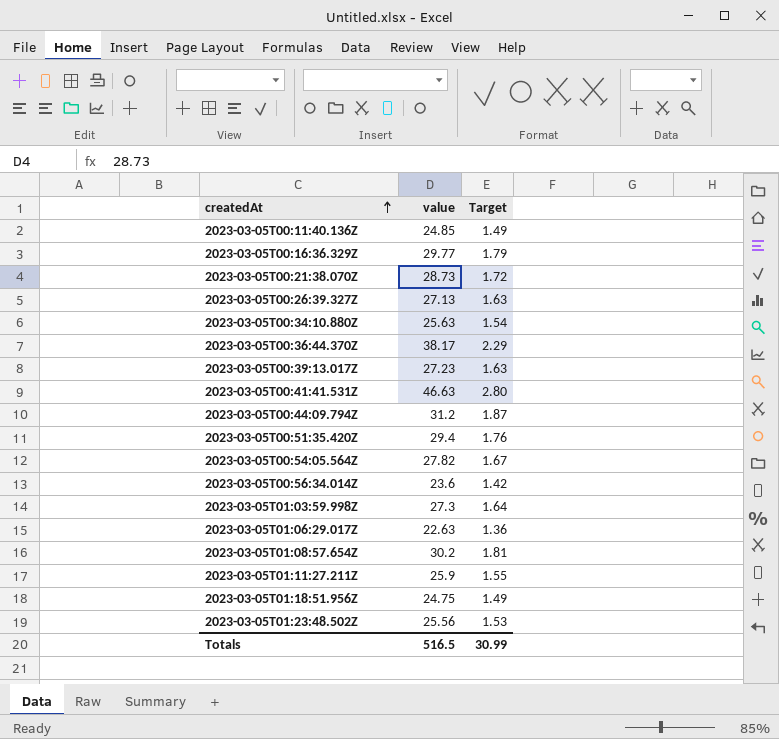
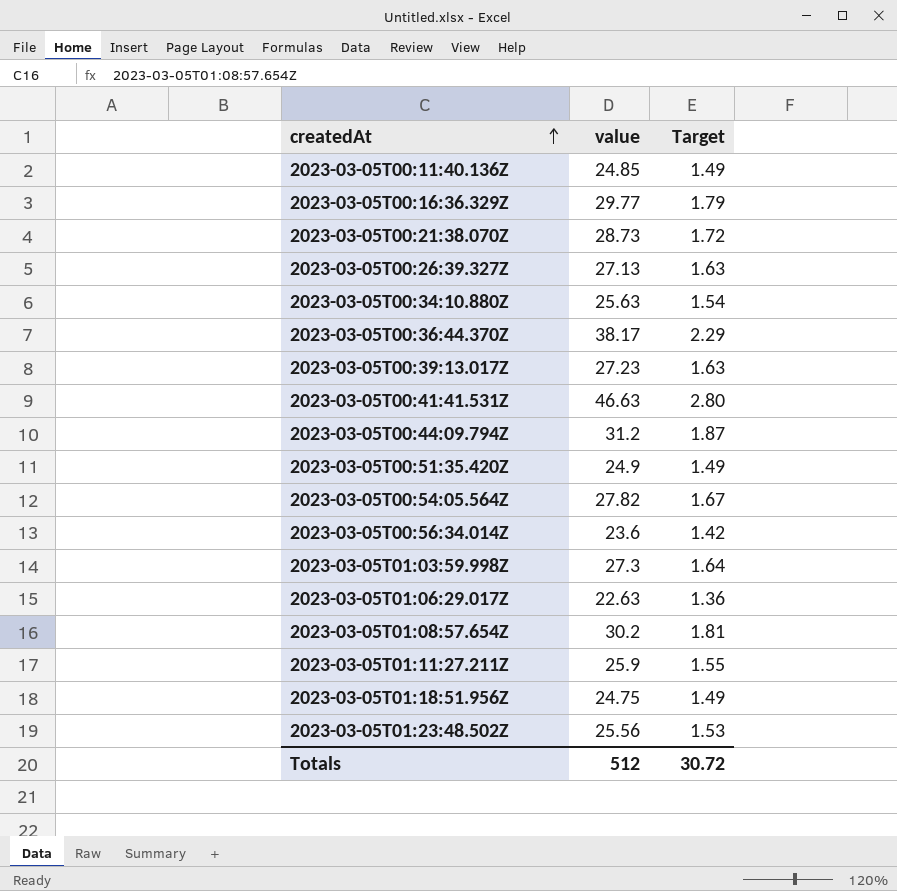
2023-03-05T00:51:35.420Z | value: 29.4 -> 24.9
2023-03-05T00:51:35.420Z | Target: 1.76 -> 1.49
Totals | value: 516.5 -> 512
Totals | Target: 30.99 -> 30.72

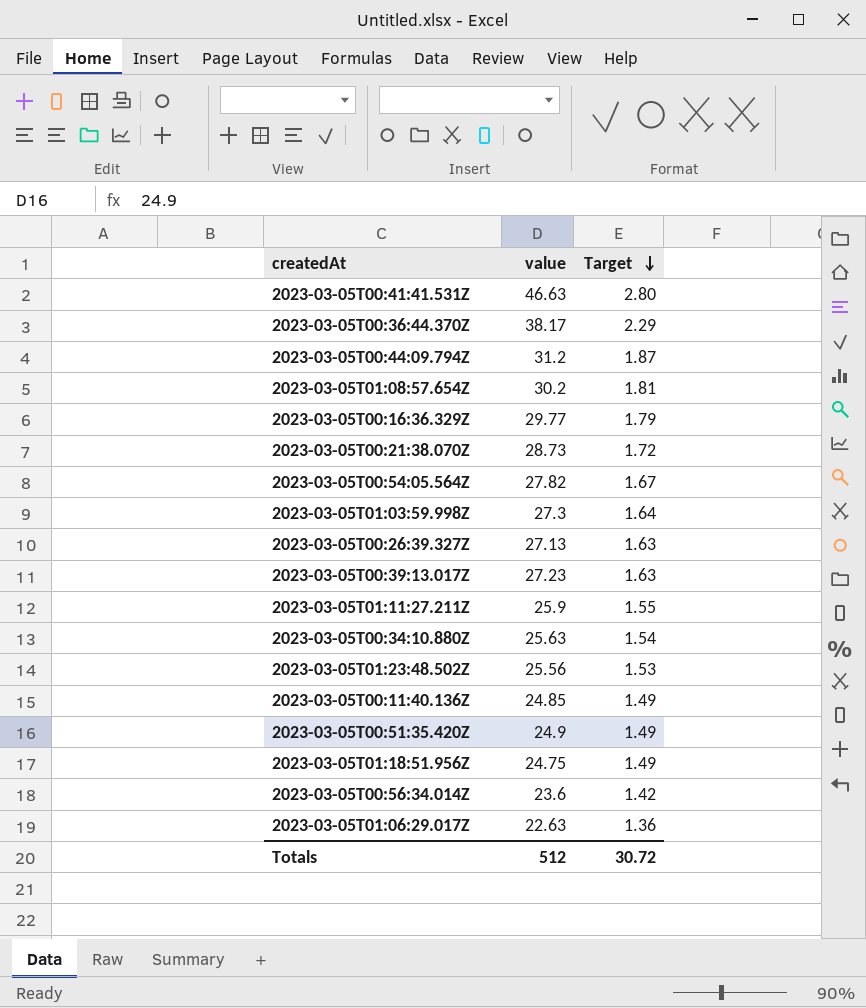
row order: createdAt ascending -> Target descending

